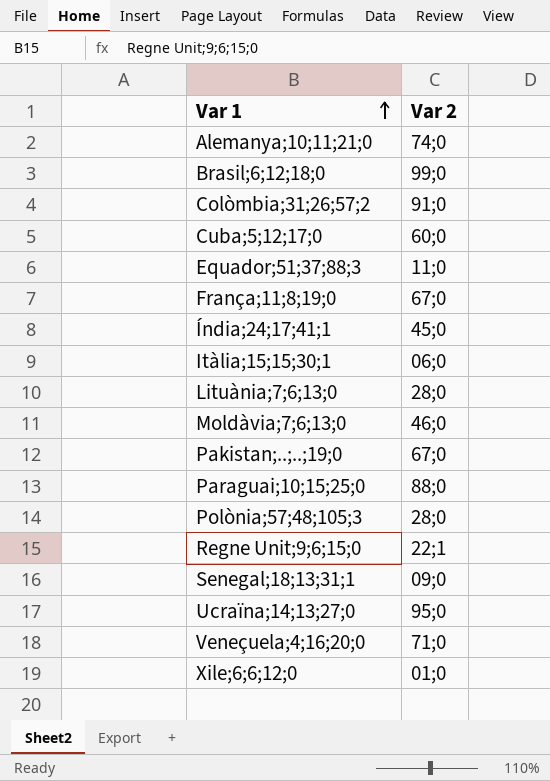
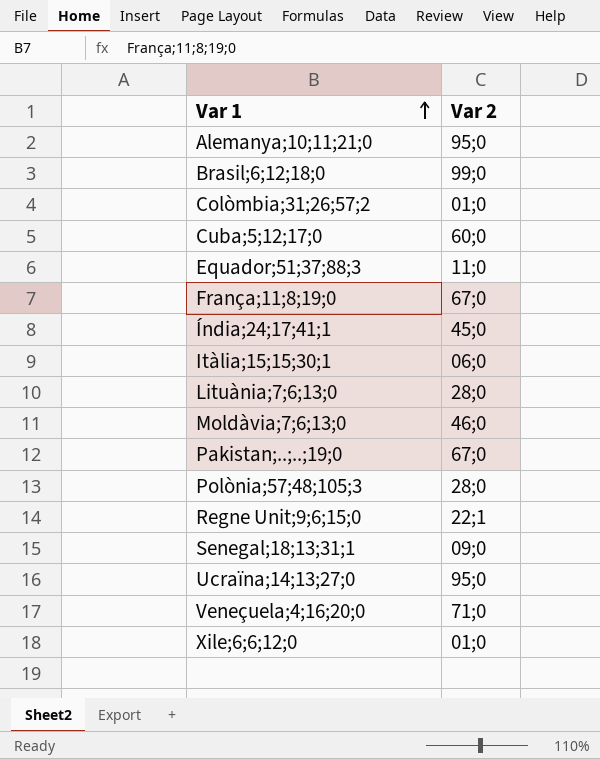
row Paraguai;10;15;25;0: 88;0 -> none
Alemanya;10;11;21;0 | Var 2: 74;0 -> 95;0
Colòmbia;31;26;57;2 | Var 2: 91;0 -> 01;0

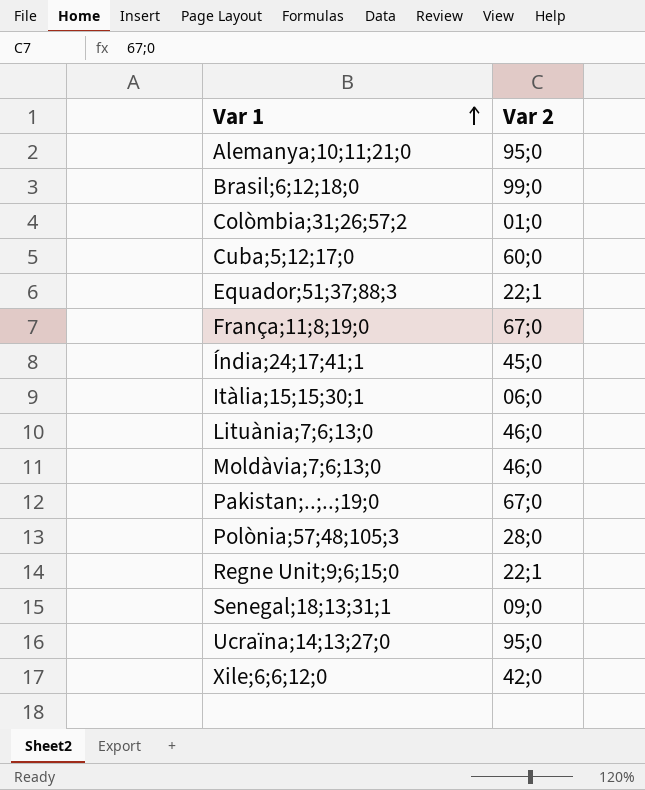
row Veneçuela;4;16;20;0: 71;0 -> none
Equador;51;37;88;3 | Var 2: 11;0 -> 22;1
Lituània;7;6;13;0 | Var 2: 28;0 -> 46;0
Xile;6;6;12;0 | Var 2: 01;0 -> 42;0

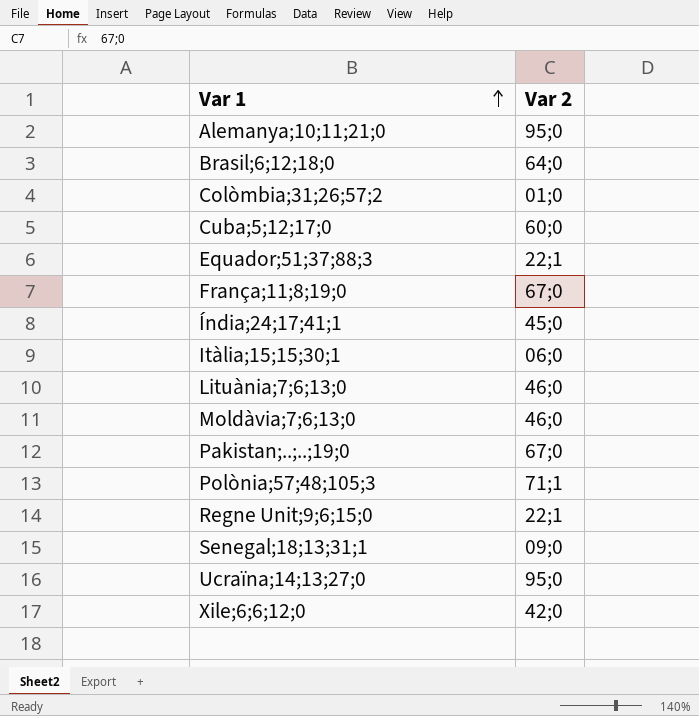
Brasil;6;12;18;0 | Var 2: 99;0 -> 64;0
Polònia;57;48;105;3 | Var 2: 28;0 -> 71;1

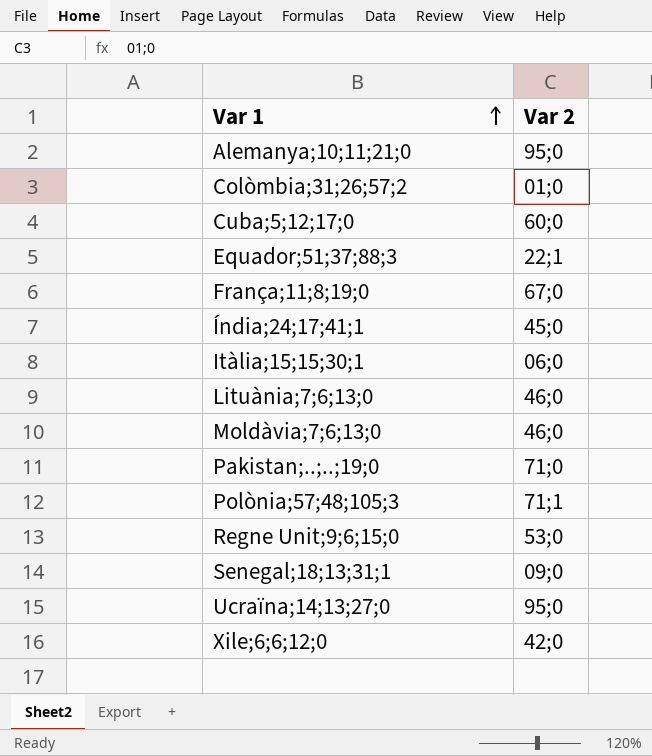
row Brasil;6;12;18;0: 64;0 -> none
Pakistan;..;..;19;0 | Var 2: 67;0 -> 71;0
Regne Unit;9;6;15;0 | Var 2: 22;1 -> 53;0

